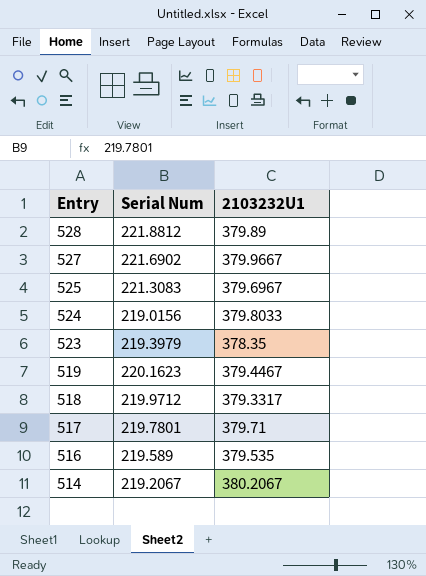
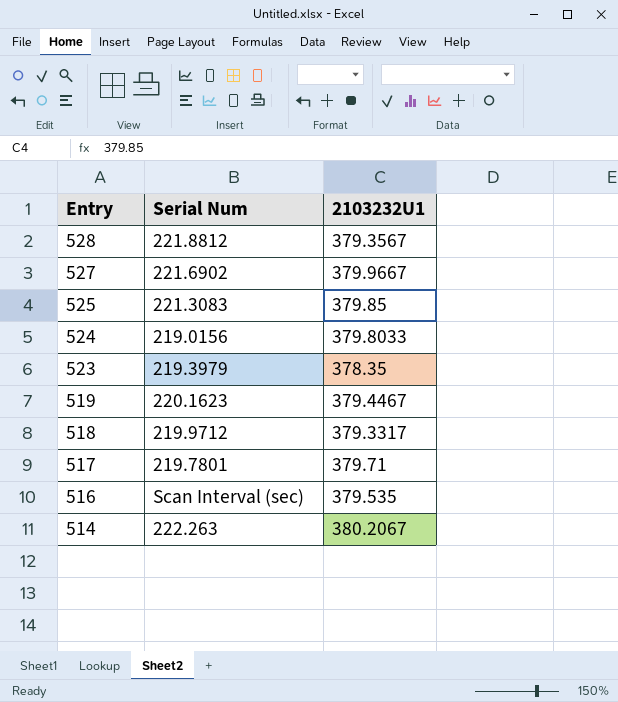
528 | 2103232U1: 379.89 -> 379.3567
525 | 2103232U1: 379.6967 -> 379.85
516 | Serial Num: 219.589 -> Scan Interval (sec)
514 | Serial Num: 219.2067 -> 222.263

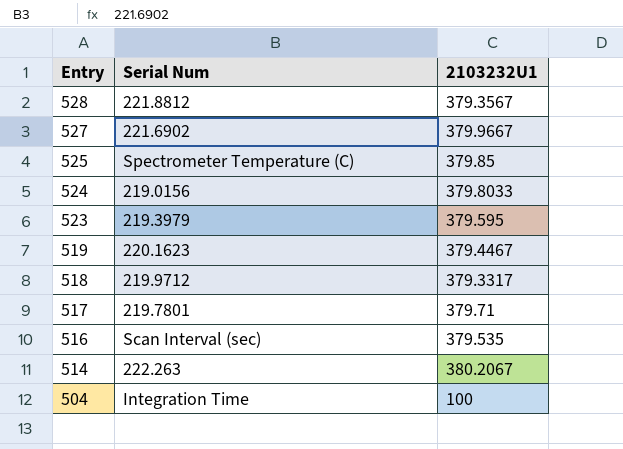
525 | Serial Num: 221.3083 -> Spectrometer Temperature (C)
523 | 2103232U1: 378.35 -> 379.595
row 504: none -> Integration Time | 100

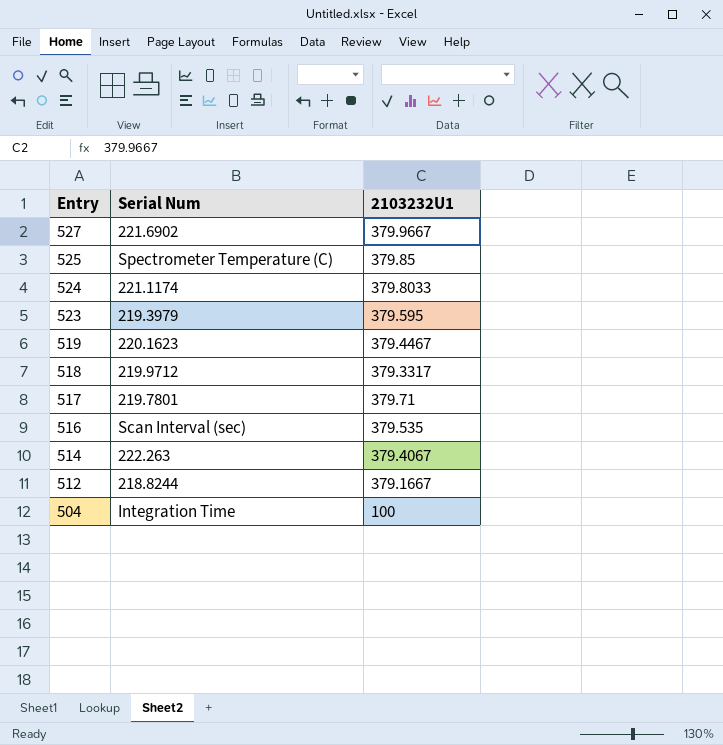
row 528: 221.8812 | 379.3567 -> none
524 | Serial Num: 219.0156 -> 221.1174
514 | 2103232U1: 380.2067 -> 379.4067
row 512: none -> 218.8244 | 379.1667

